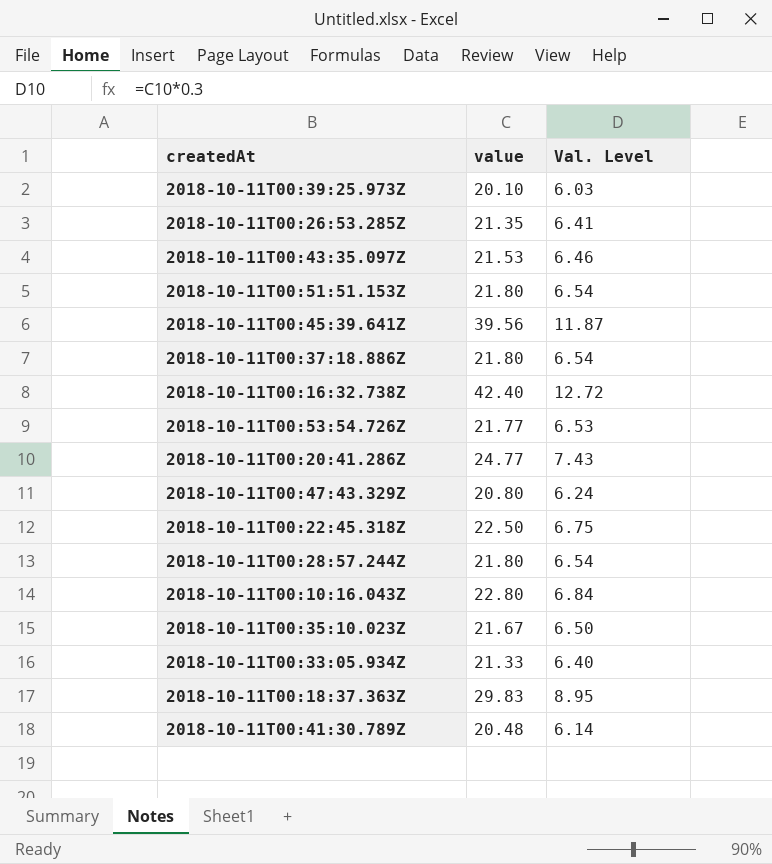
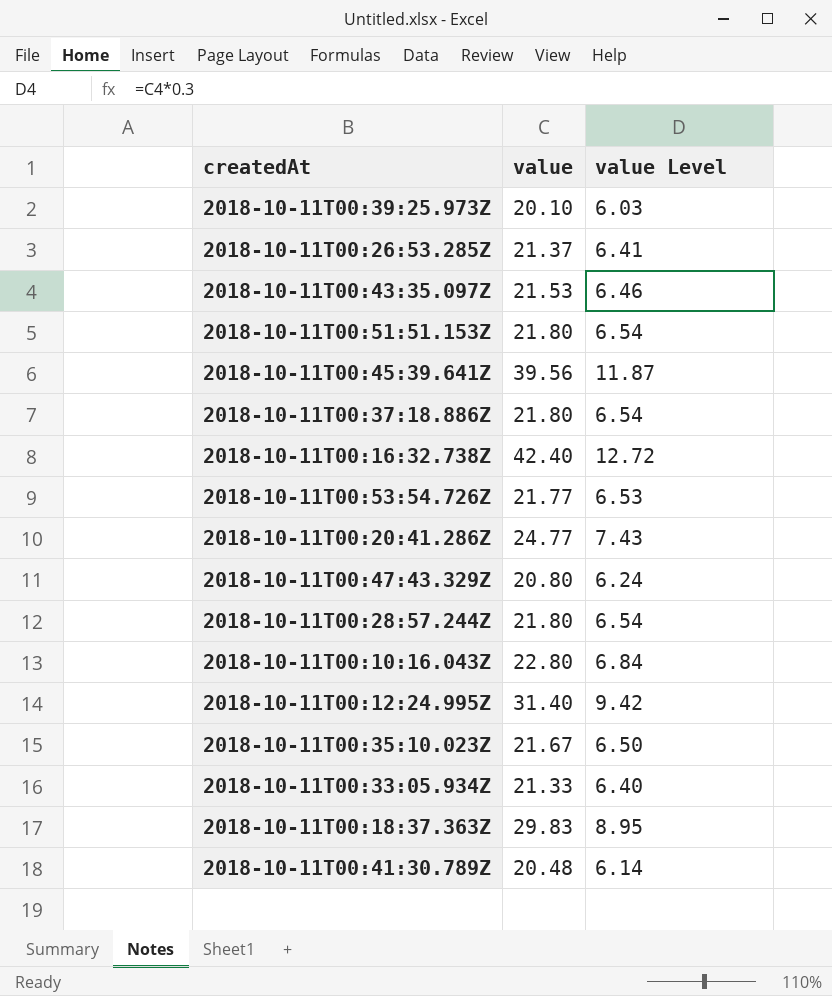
column name: Val. Level -> value Level
row 2018-10-11T00:22:45.318Z: 22.50 | 6.75 -> none
2018-10-11T00:26:53.285Z | value: 21.35 -> 21.37
row 2018-10-11T00:12:24.995Z: none -> 31.40 | 9.42

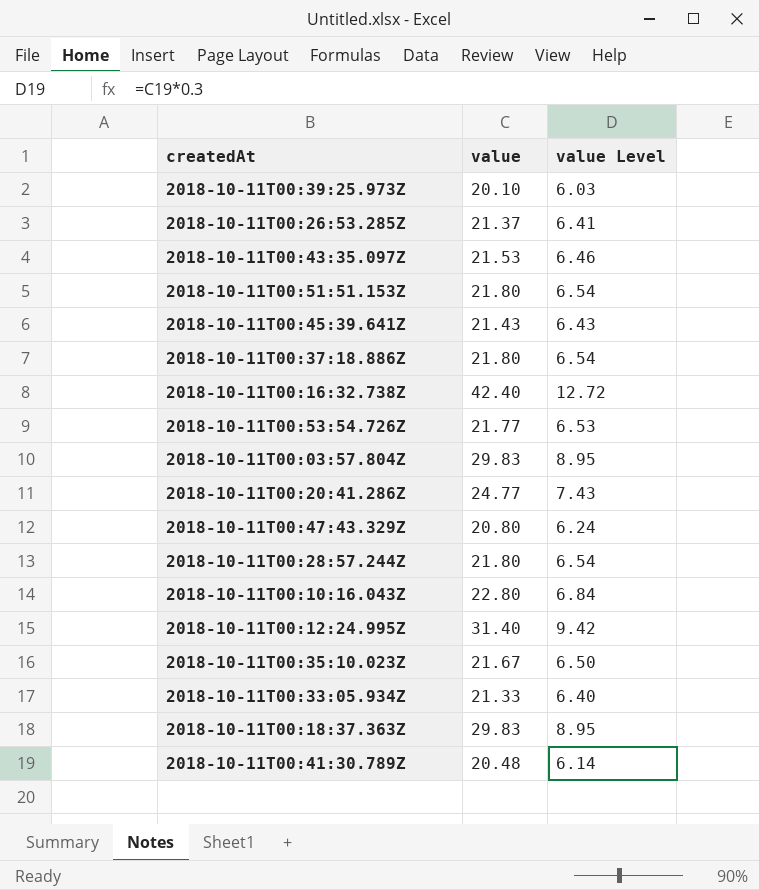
2018-10-11T00:45:39.641Z | value: 39.56 -> 21.43
2018-10-11T00:45:39.641Z | value Level: 11.87 -> 6.43
row 2018-10-11T00:03:57.804Z: none -> 29.83 | 8.95

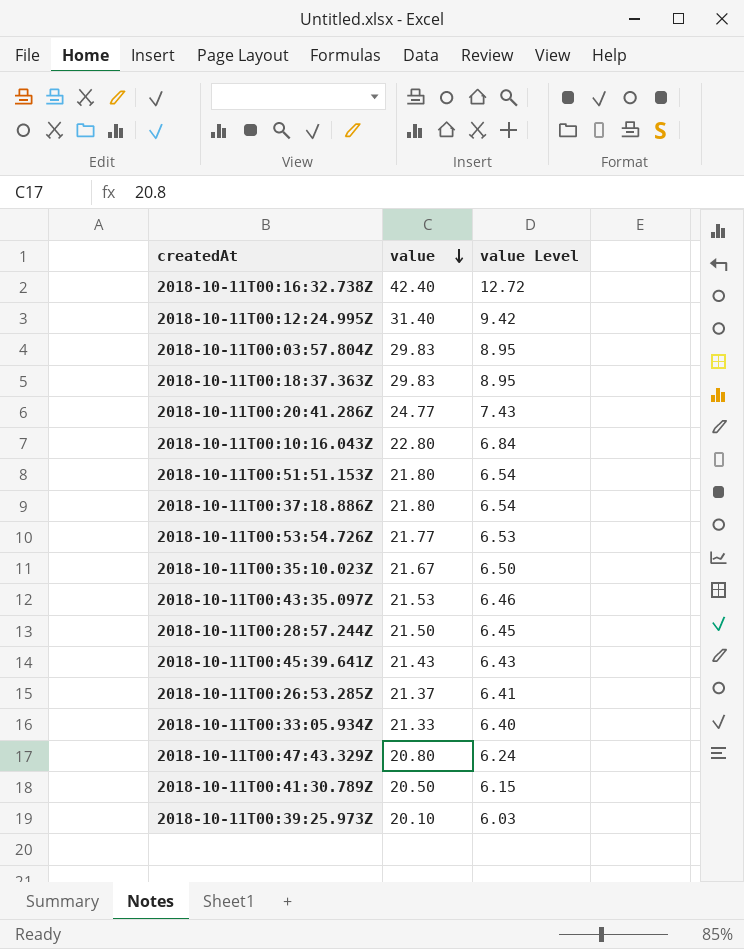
row order: none -> value descending
2018-10-11T00:28:57.244Z | value: 21.80 -> 21.50
2018-10-11T00:28:57.244Z | value Level: 6.54 -> 6.45
2018-10-11T00:41:30.789Z | value: 20.48 -> 20.50
2018-10-11T00:41:30.789Z | value Level: 6.14 -> 6.15

